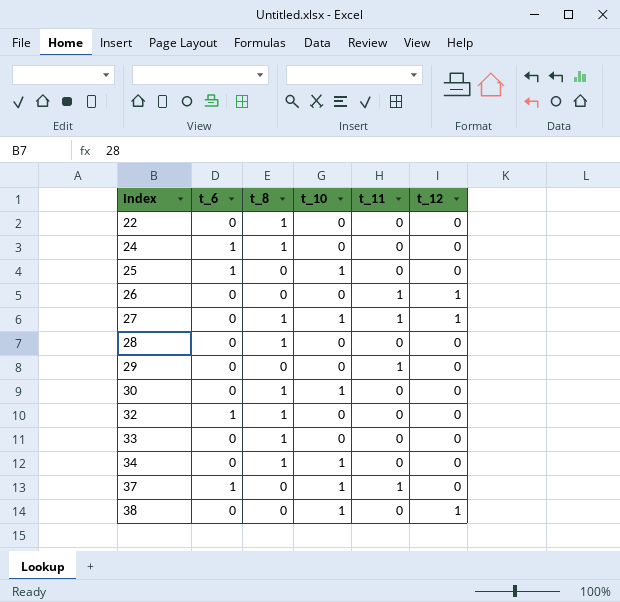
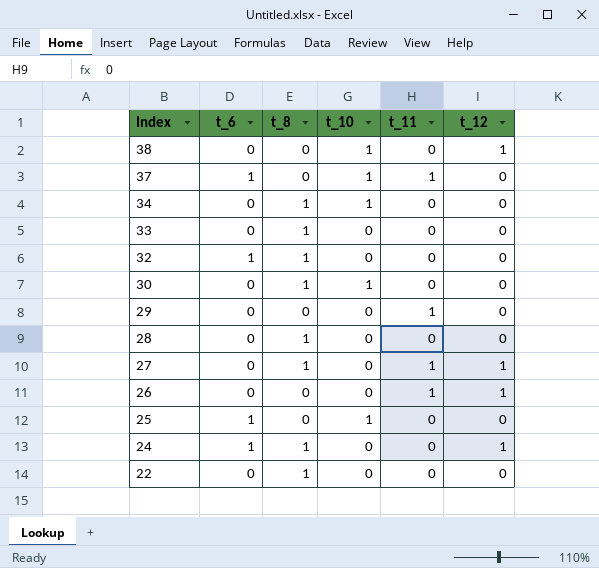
row order: Index ascending -> Index descending
27 | t_10: 1 -> 0
24 | t_12: 0 -> 1

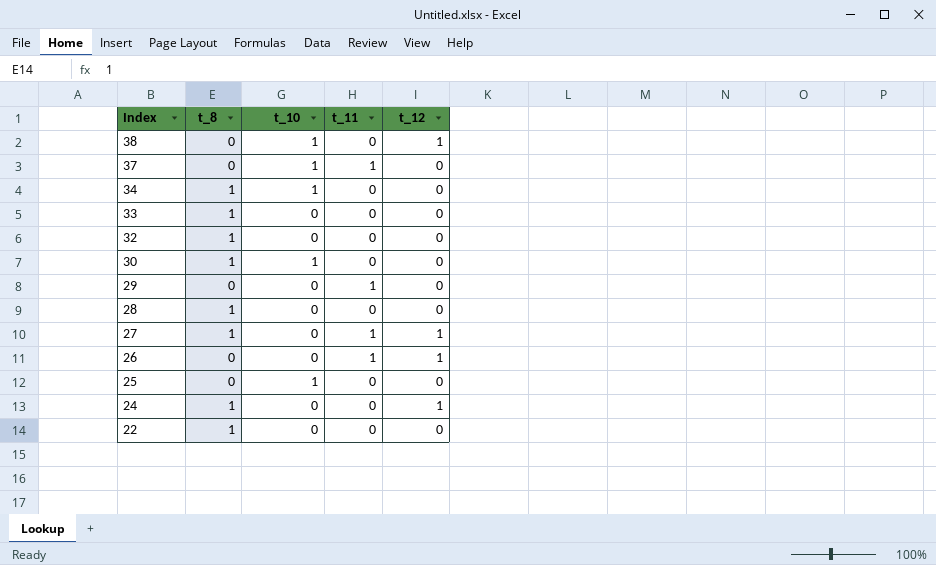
column t_6 | position: 2 -> none

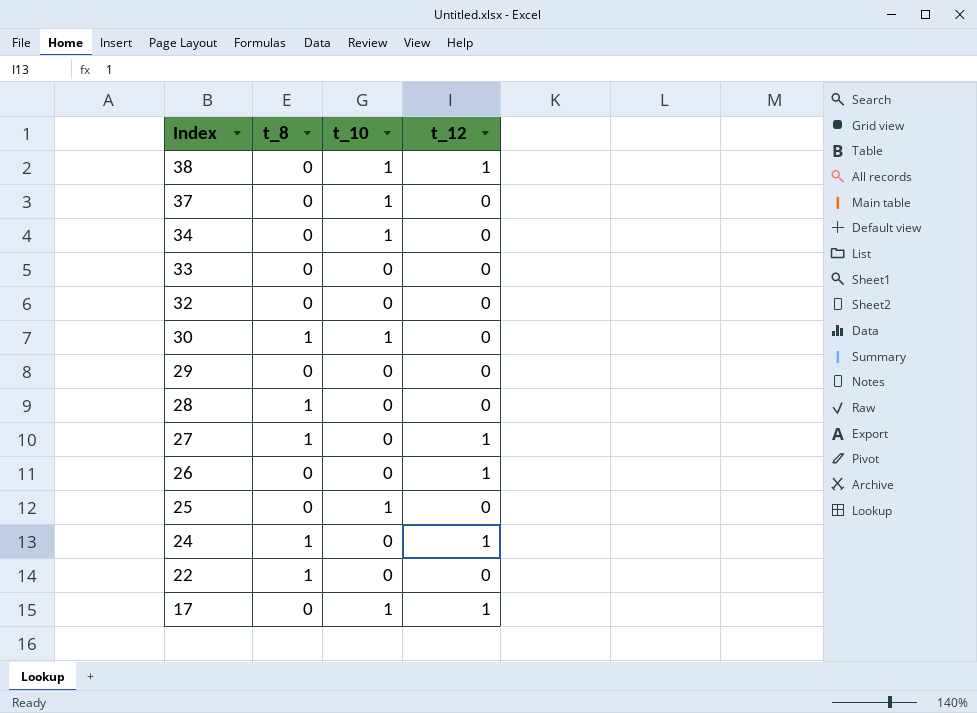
column t_11 | position: 4 -> none
34 | t_8: 1 -> 0
33 | t_8: 1 -> 0
32 | t_8: 1 -> 0
row 17: none -> 0 | 1 | 1

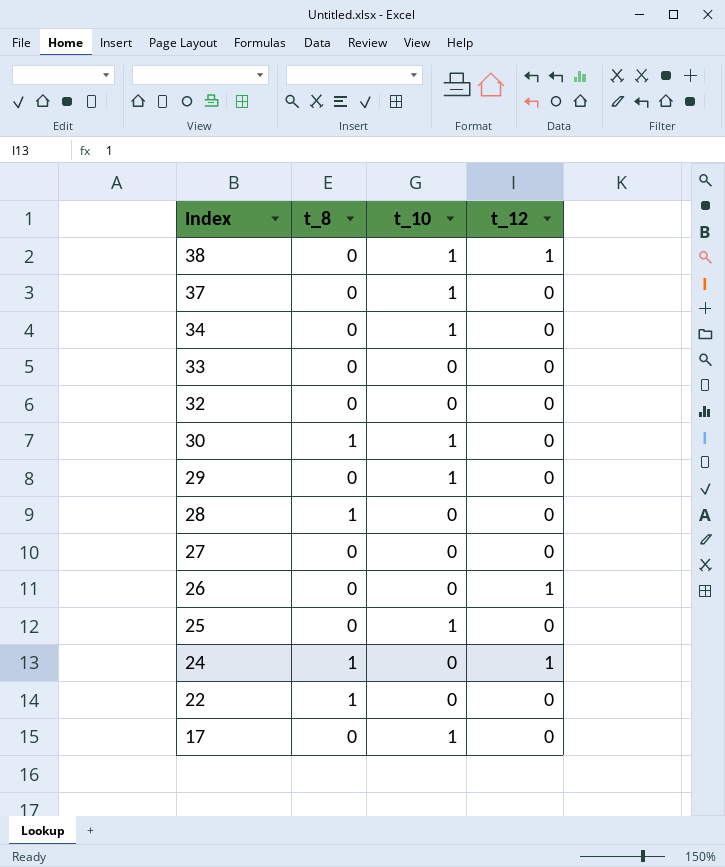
29 | t_10: 0 -> 1
27 | t_8: 1 -> 0
27 | t_12: 1 -> 0
17 | t_12: 1 -> 0

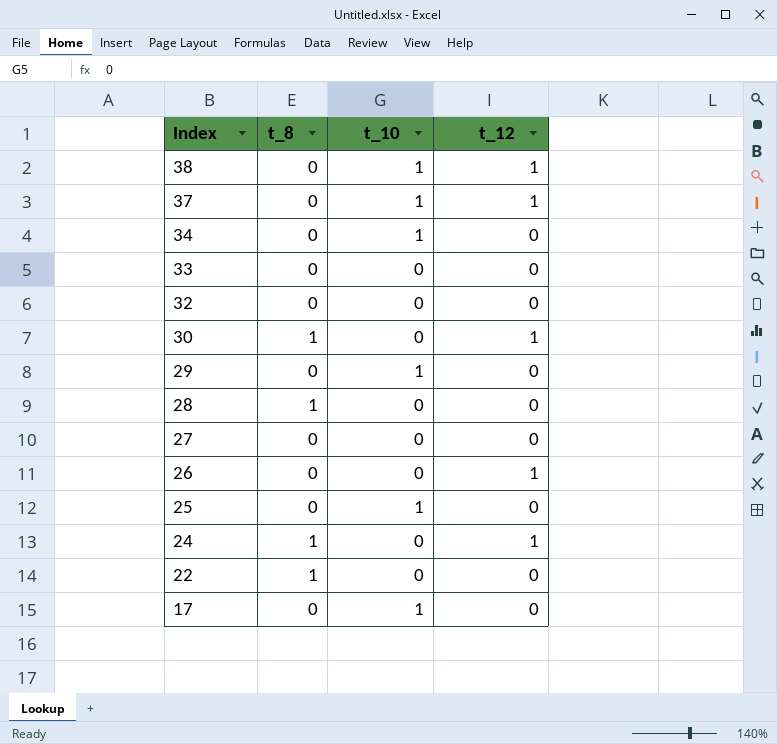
37 | t_12: 0 -> 1
30 | t_10: 1 -> 0
30 | t_12: 0 -> 1

